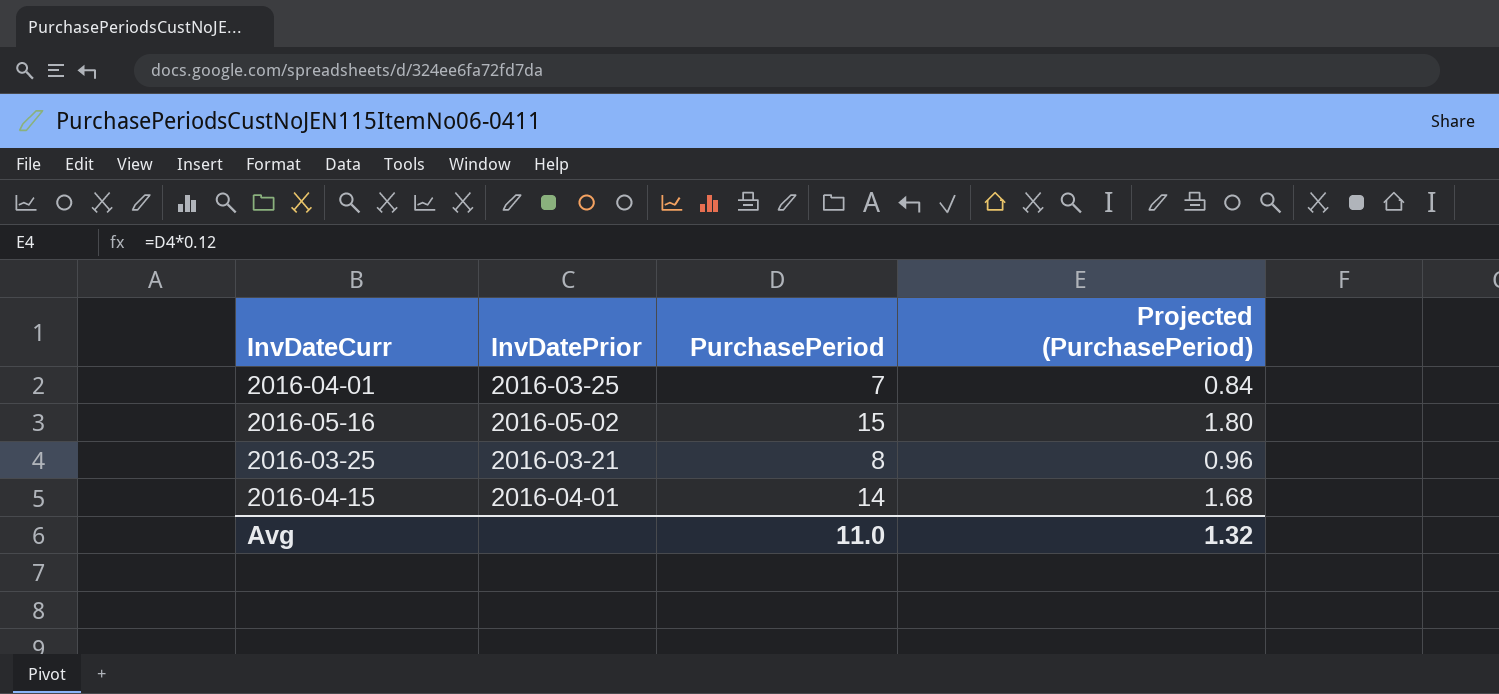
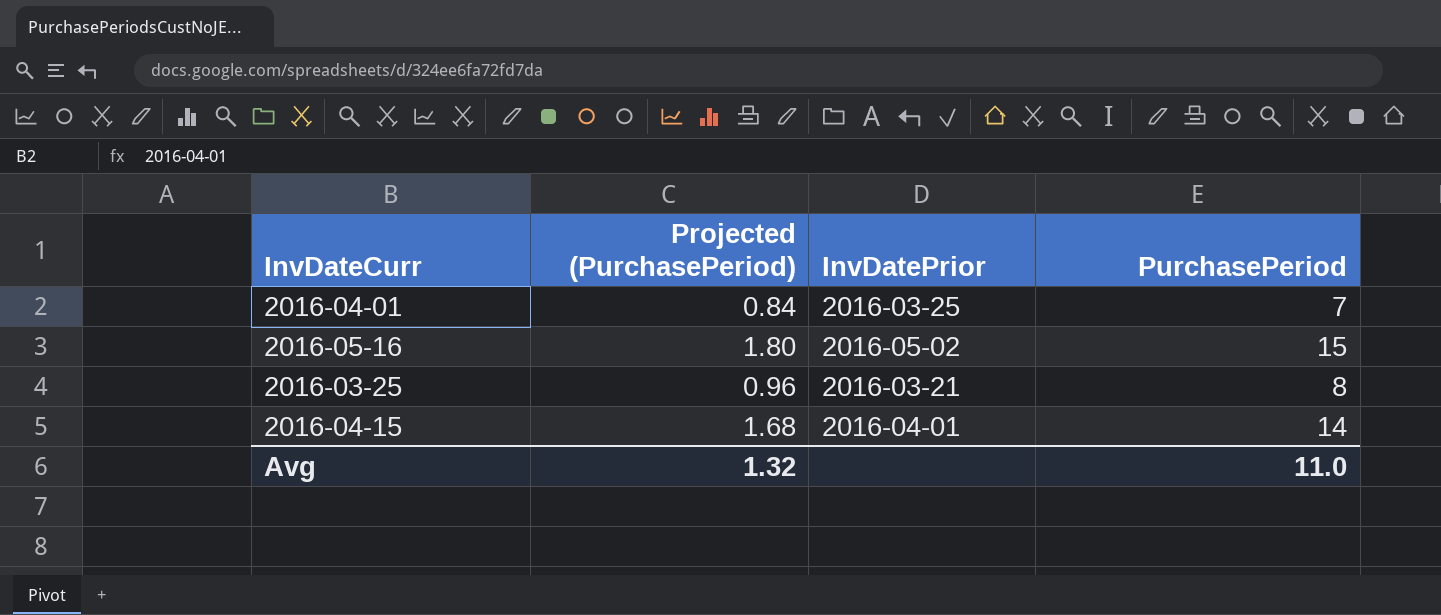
column Projected (PurchasePeriod) | position: 4 -> 2

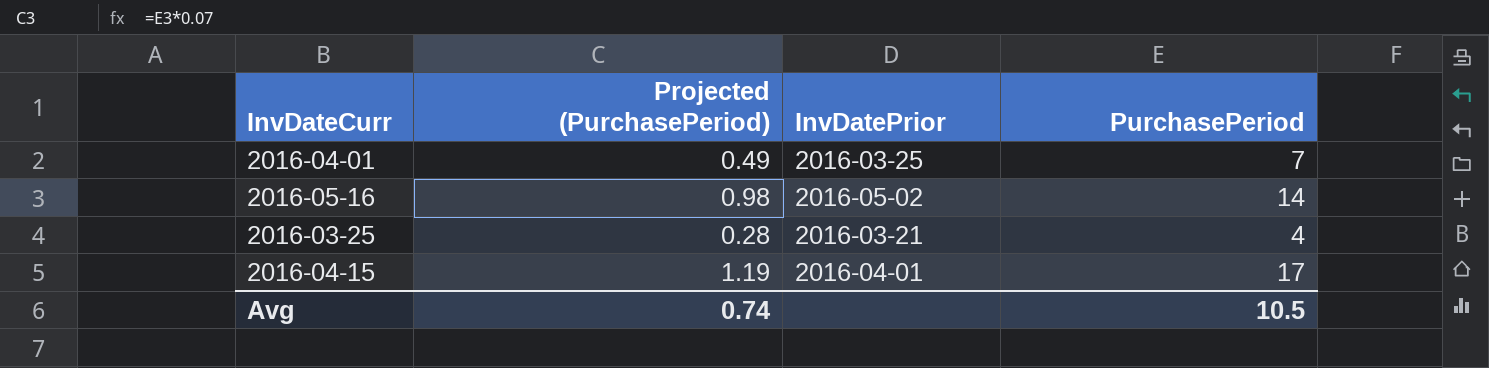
column Projected (PurchasePeriod) | formula: [PurchasePeriod] * 0.12 -> [PurchasePeriod] * 0.07
2016-05-16 | PurchasePeriod: 15 -> 14
2016-03-25 | PurchasePeriod: 8 -> 4
2016-04-15 | PurchasePeriod: 14 -> 17
Avg | Projected (PurchasePeriod): 1.32 -> 0.74
Avg | PurchasePeriod: 11.0 -> 10.5

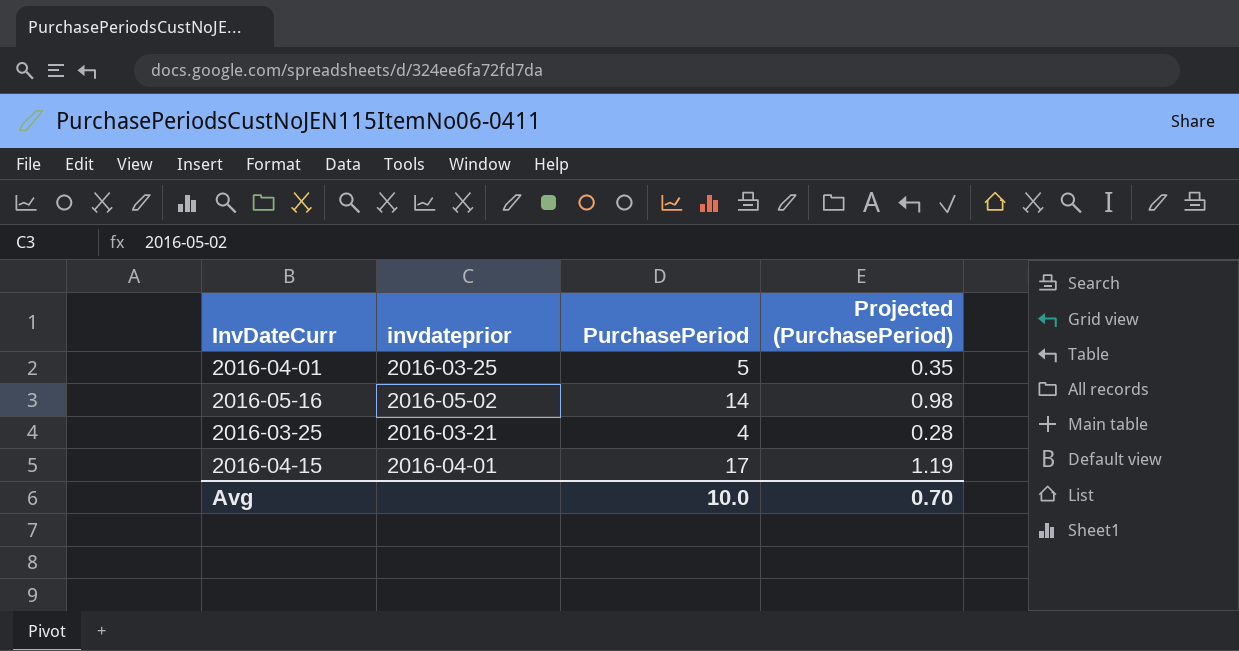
column name: InvDatePrior -> invdateprior
column Projected (PurchasePeriod) | position: 2 -> 4
2016-04-01 | PurchasePeriod: 7 -> 5
2016-04-01 | Projected (PurchasePeriod): 0.49 -> 0.35
Avg | PurchasePeriod: 10.5 -> 10.0
Avg | Projected (PurchasePeriod): 0.74 -> 0.70

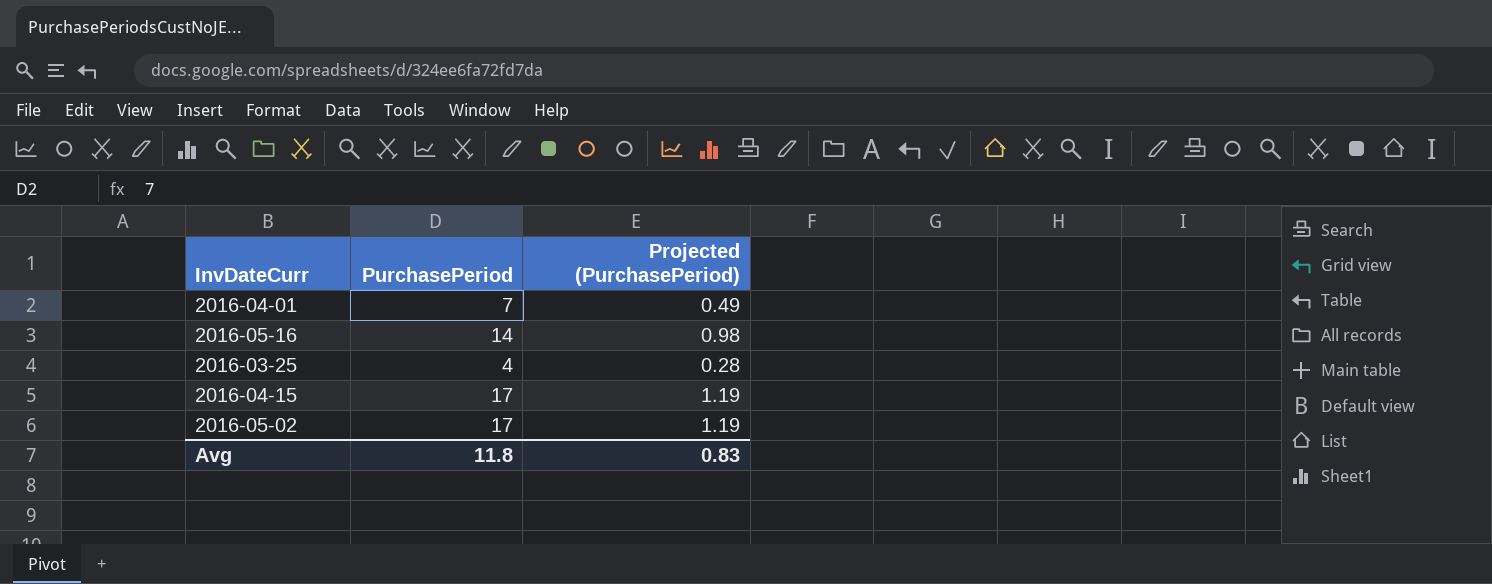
column invdateprior | position: 2 -> none
2016-04-01 | PurchasePeriod: 5 -> 7
2016-04-01 | Projected (PurchasePeriod): 0.35 -> 0.49
row 2016-05-02: none -> 17 | 1.19
Avg | PurchasePeriod: 10.0 -> 11.8
Avg | Projected (PurchasePeriod): 0.70 -> 0.83

